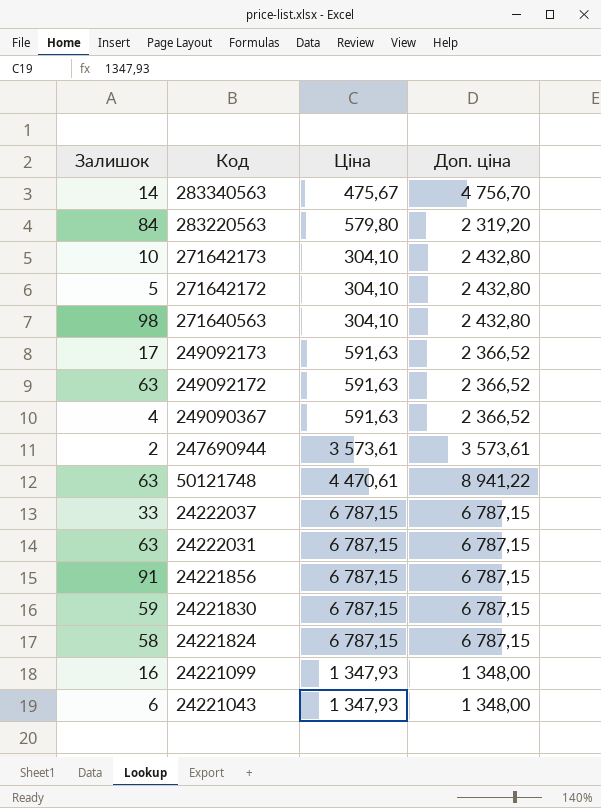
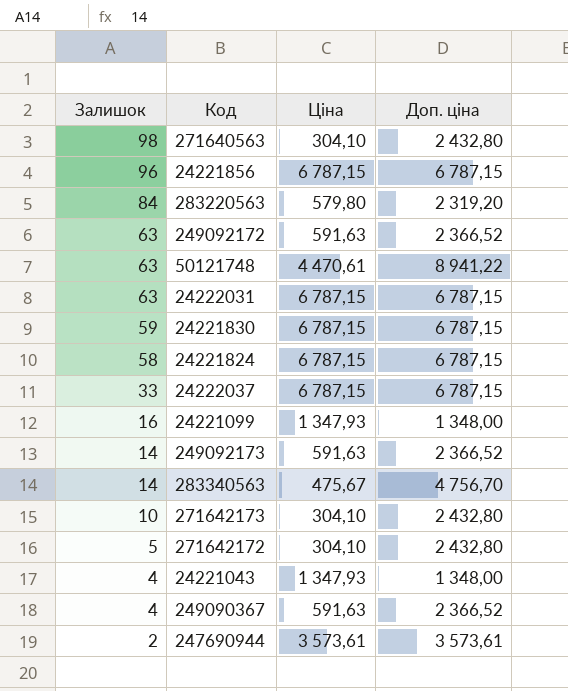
row order: Код descending -> Залишок descending
24221856 | Залишок: 91 -> 96
249092173 | Залишок: 17 -> 14
24221043 | Залишок: 6 -> 4

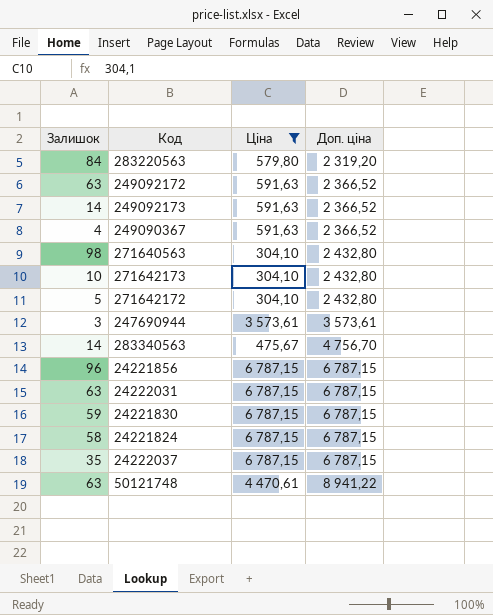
filter: none -> Ціна != 1 347,93
row order: Залишок descending -> Доп. ціна ascending
247690944 | Залишок: 2 -> 3
24222037 | Залишок: 33 -> 35

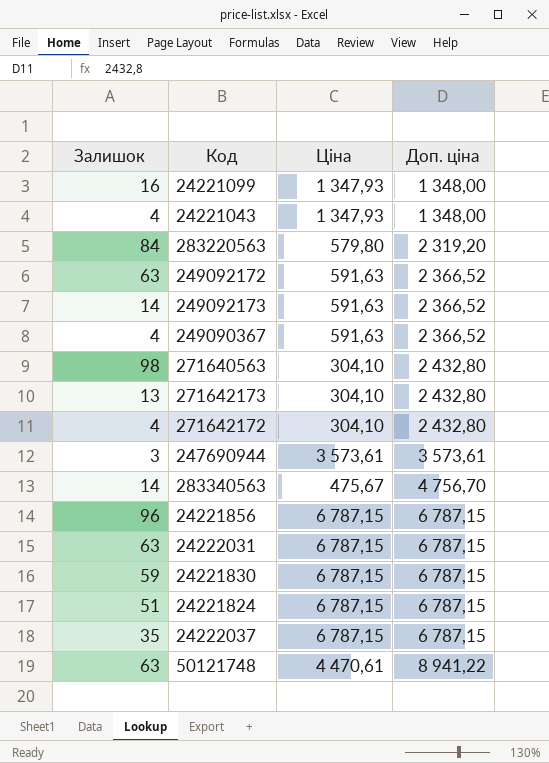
filter: Ціна != 1 347,93 -> none
271642173 | Залишок: 10 -> 13
271642172 | Залишок: 5 -> 4
24221824 | Залишок: 58 -> 51

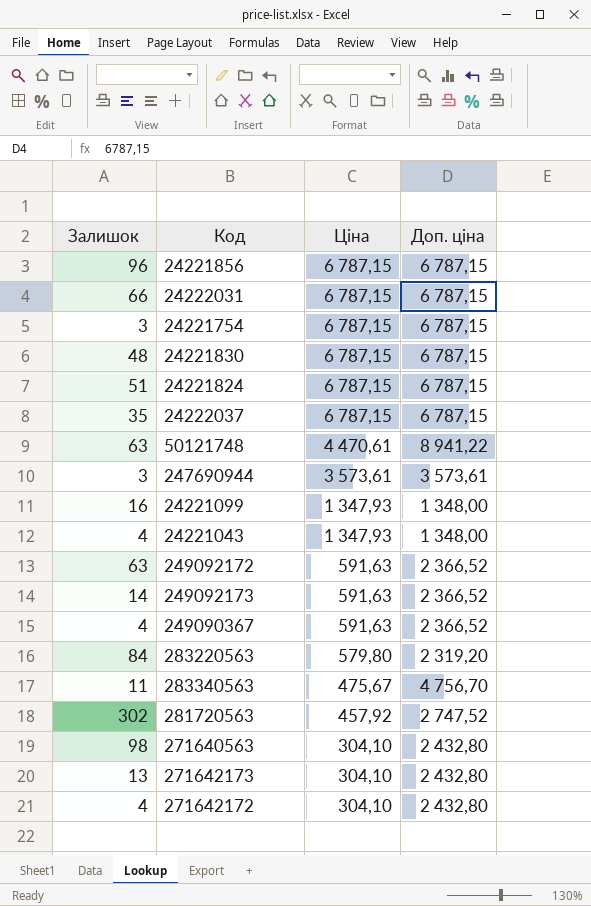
row order: Доп. ціна ascending -> Ціна descending
24222031 | Залишок: 63 -> 66
row 24221754: none -> 3 | 6 787,15 | 6 787,15
24221830 | Залишок: 59 -> 48
283340563 | Залишок: 14 -> 11
row 281720563: none -> 302 | 457,92 | 2 747,52

